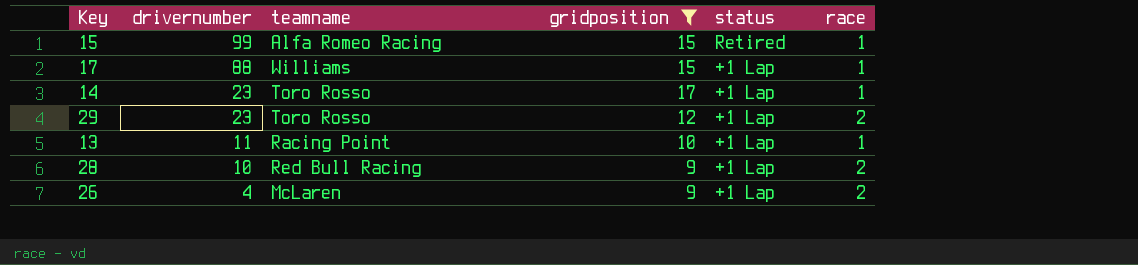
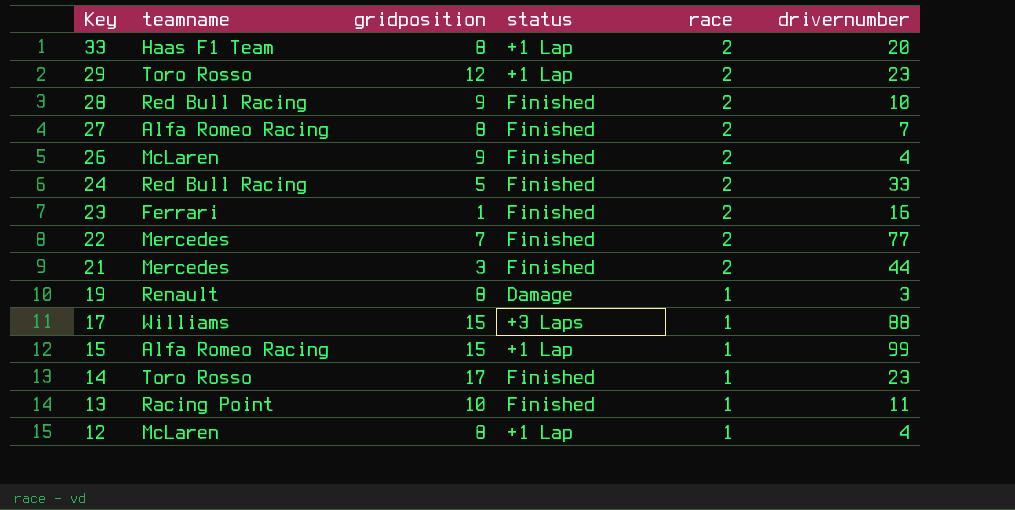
filter: gridposition >= 9 -> none
row order: drivernumber descending -> Key descending
column drivernumber | position: 2 -> 6
28 | status: +1 Lap -> Finished
26 | status: +1 Lap -> Finished
17 | status: +1 Lap -> +3 Laps
15 | status: Retired -> +1 Lap
14 | status: +1 Lap -> Finished
13 | status: +1 Lap -> Finished

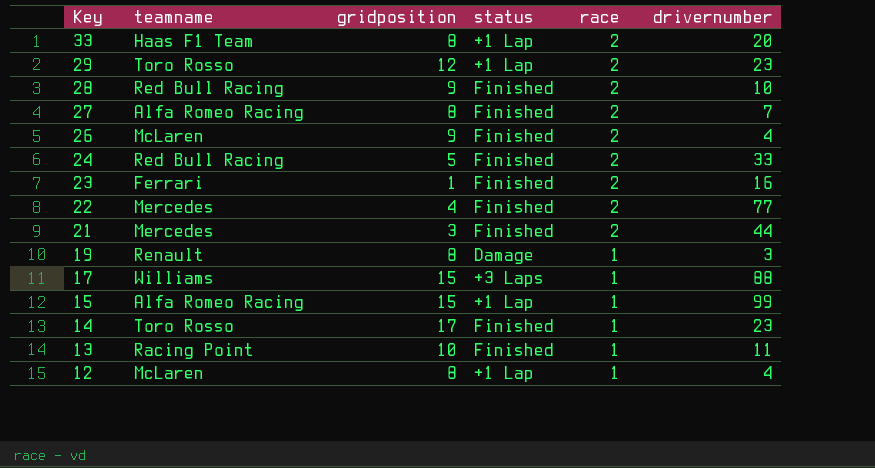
22 | gridposition: 7 -> 4

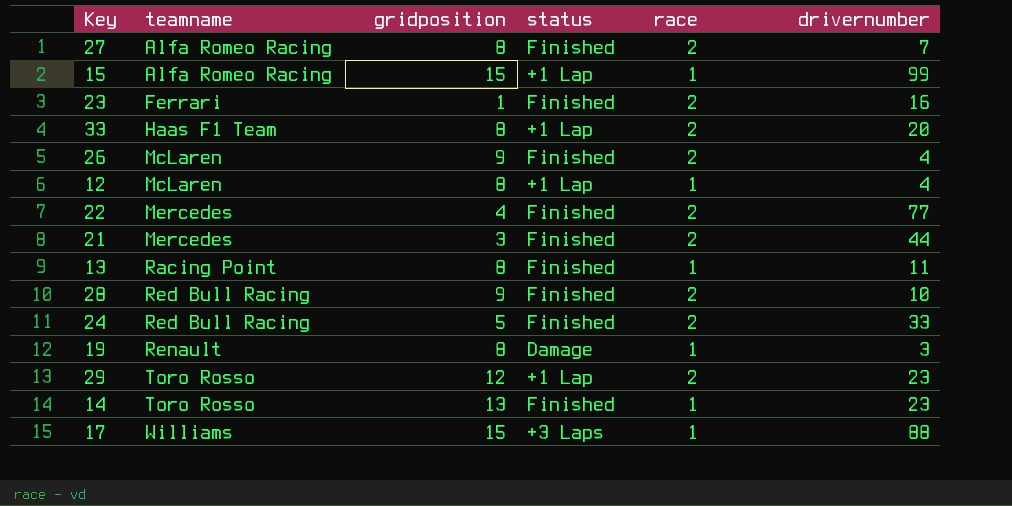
row order: Key descending -> teamname ascending
13 | gridposition: 10 -> 8
14 | gridposition: 17 -> 13

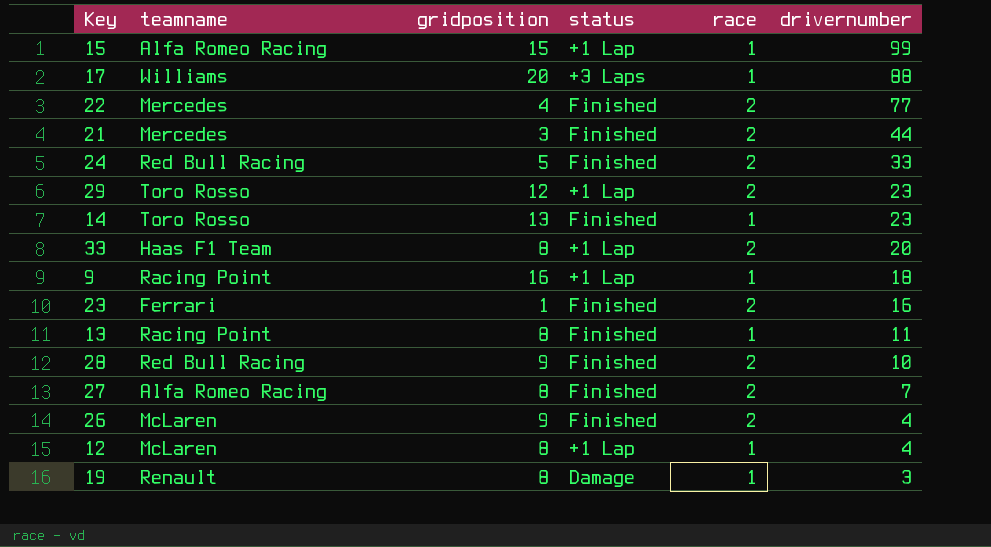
row order: teamname ascending -> drivernumber descending
17 | gridposition: 15 -> 20
row 9: none -> Racing Point | 16 | +1 Lap | 1 | 18

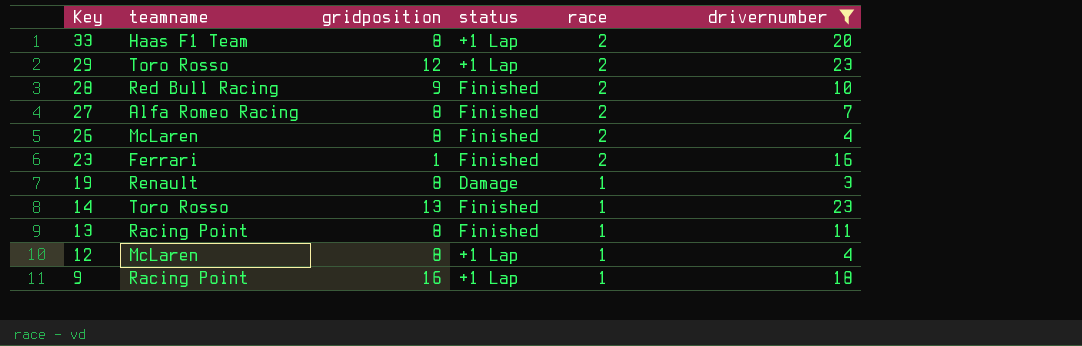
filter: none -> drivernumber <= 23
row order: drivernumber descending -> Key descending
26 | gridposition: 9 -> 8

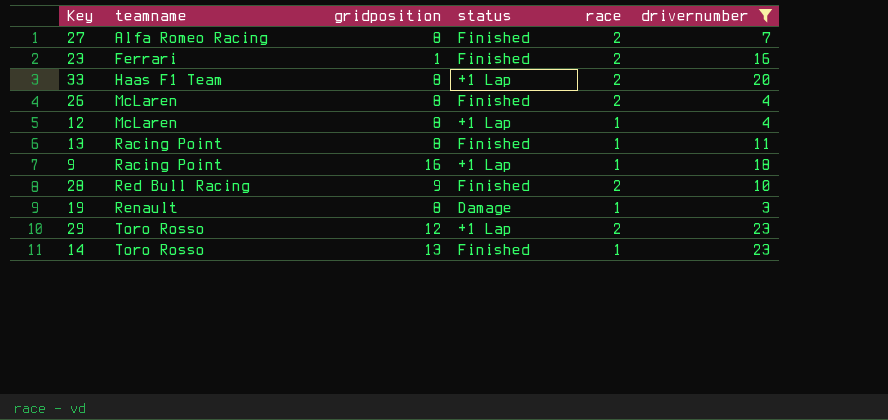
row order: Key descending -> teamname ascending

